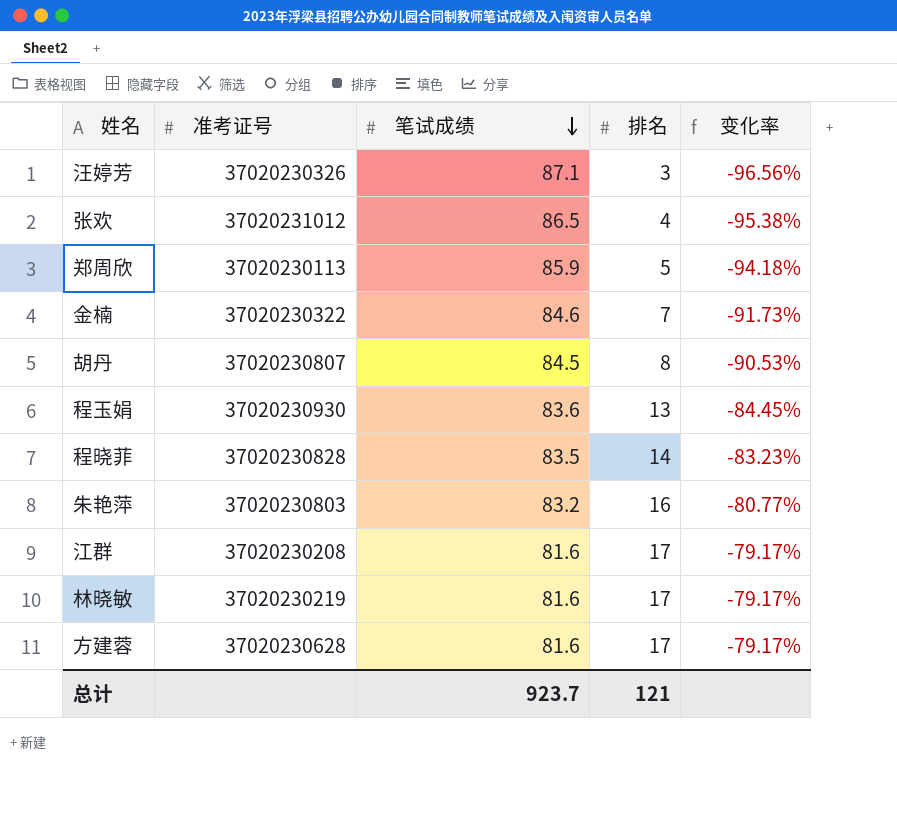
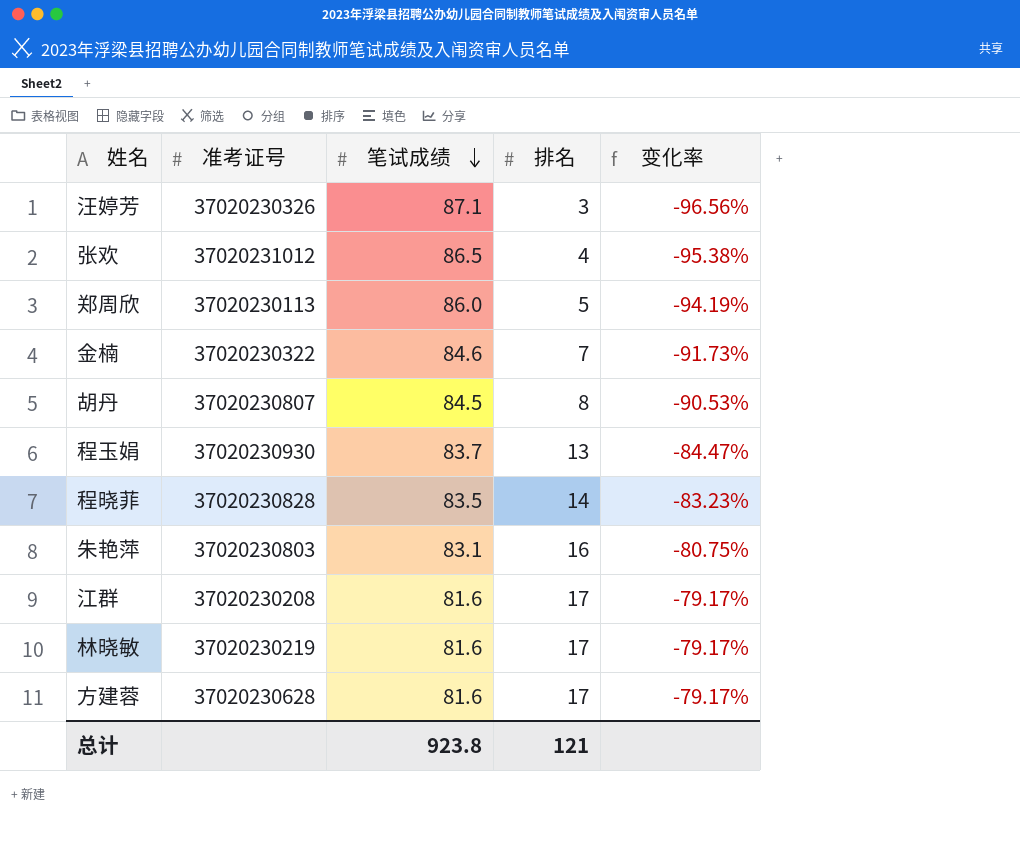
郑周欣 | 笔试成绩: 85.9 -> 86.0
郑周欣 | 变化率: -94.18% -> -94.19%
程玉娟 | 笔试成绩: 83.6 -> 83.7
程玉娟 | 变化率: -84.45% -> -84.47%
朱艳萍 | 笔试成绩: 83.2 -> 83.1
朱艳萍 | 变化率: -80.77% -> -80.75%
总计 | 笔试成绩: 923.7 -> 923.8

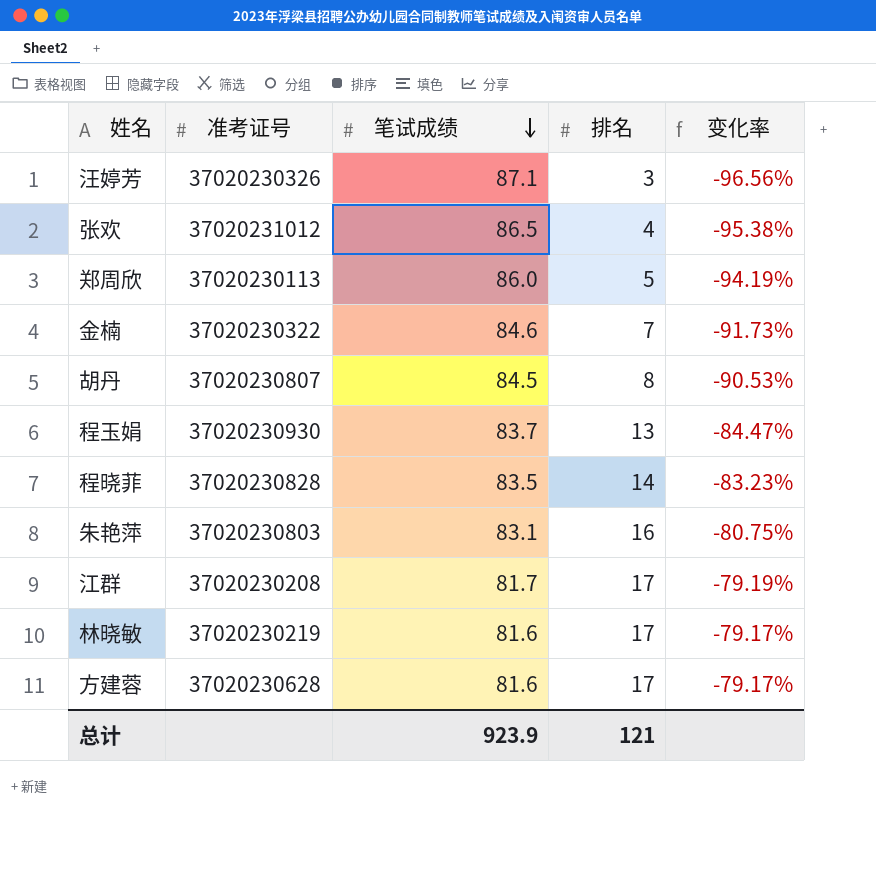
江群 | 笔试成绩: 81.6 -> 81.7
江群 | 变化率: -79.17% -> -79.19%
总计 | 笔试成绩: 923.8 -> 923.9

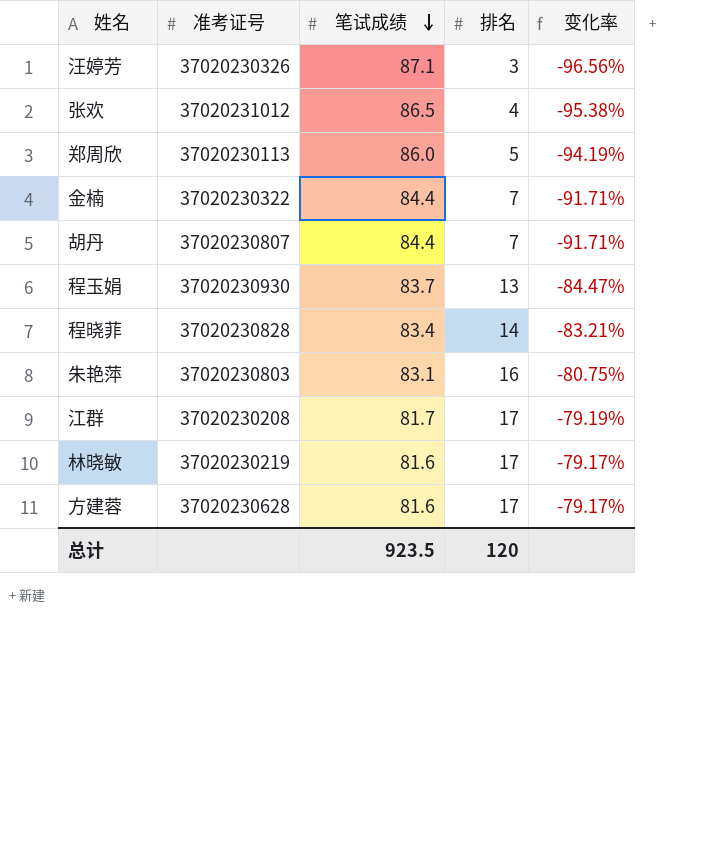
金楠 | 笔试成绩: 84.6 -> 84.4
金楠 | 变化率: -91.73% -> -91.71%
胡丹 | 笔试成绩: 84.5 -> 84.4
胡丹 | 排名: 8 -> 7
胡丹 | 变化率: -90.53% -> -91.71%
程晓菲 | 笔试成绩: 83.5 -> 83.4
程晓菲 | 变化率: -83.23% -> -83.21%
总计 | 笔试成绩: 923.9 -> 923.5
总计 | 排名: 121 -> 120

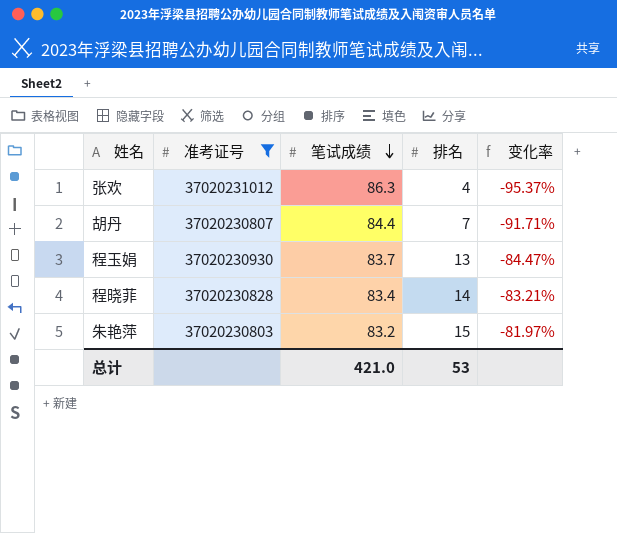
filter: none -> 准考证号 >= 37020230803
张欢 | 笔试成绩: 86.5 -> 86.3
张欢 | 变化率: -95.38% -> -95.37%
朱艳萍 | 笔试成绩: 83.1 -> 83.2
朱艳萍 | 排名: 16 -> 15
朱艳萍 | 变化率: -80.75% -> -81.97%
总计 | 笔试成绩: 923.5 -> 421.0
总计 | 排名: 120 -> 53

